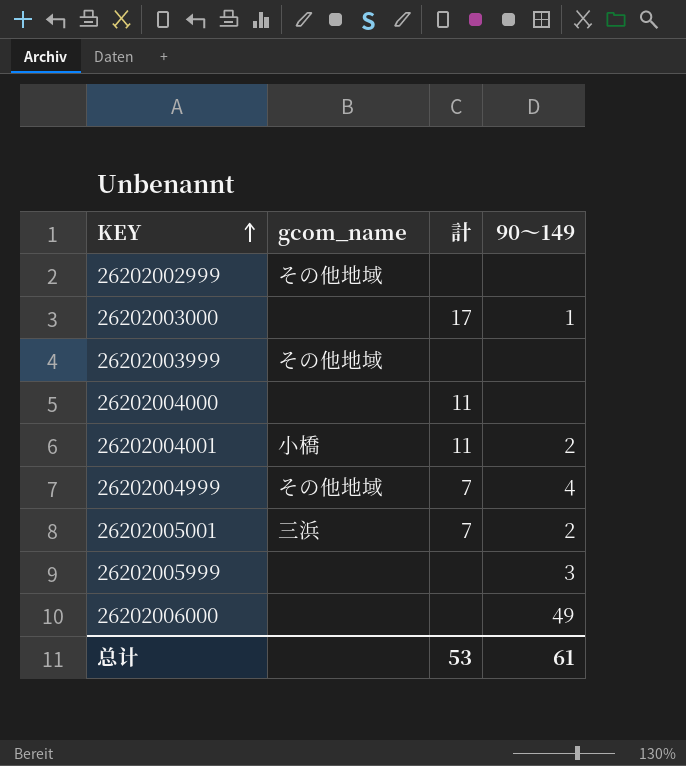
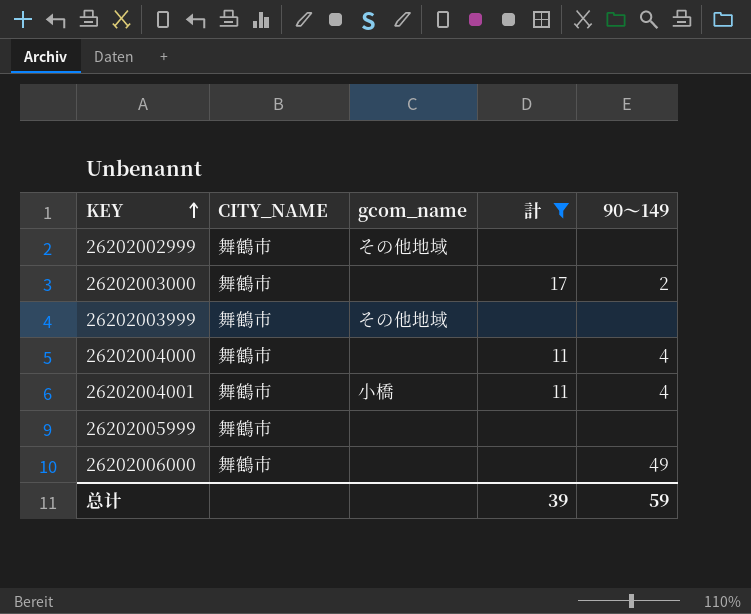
filter: none -> 計 != 7
column CITY_NAME | position: none -> 2
26202003000 | 90～149: 1 -> 2
26202004000 | 90～149: none -> 4
26202004001 | 90～149: 2 -> 4
26202005999 | 90～149: 3 -> none
总计 | 計: 53 -> 39
总计 | 90～149: 61 -> 59

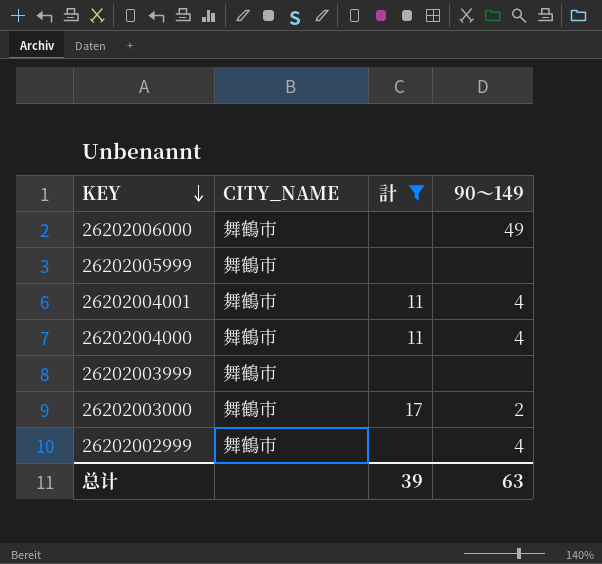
row order: KEY ascending -> KEY descending
column gcom_name | position: 3 -> none
26202002999 | 90～149: none -> 4
总计 | 90～149: 59 -> 63

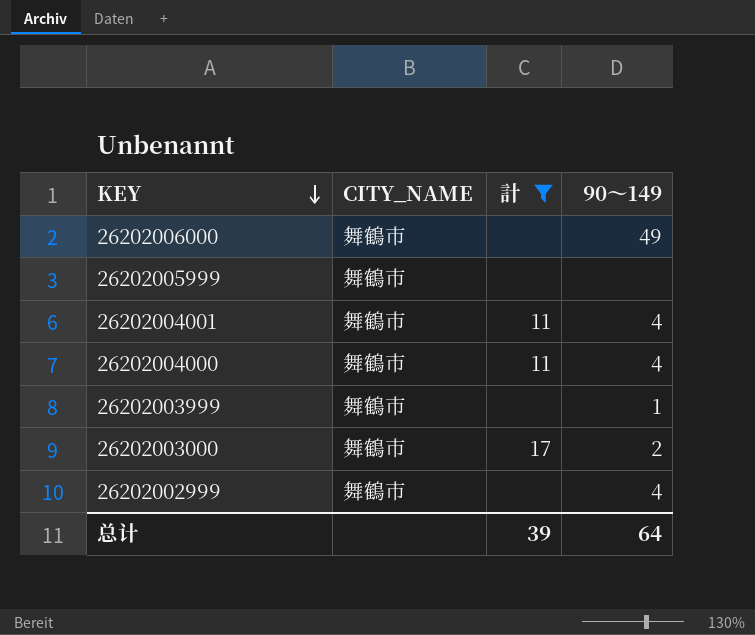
26202003999 | 90～149: none -> 1
总计 | 90～149: 63 -> 64

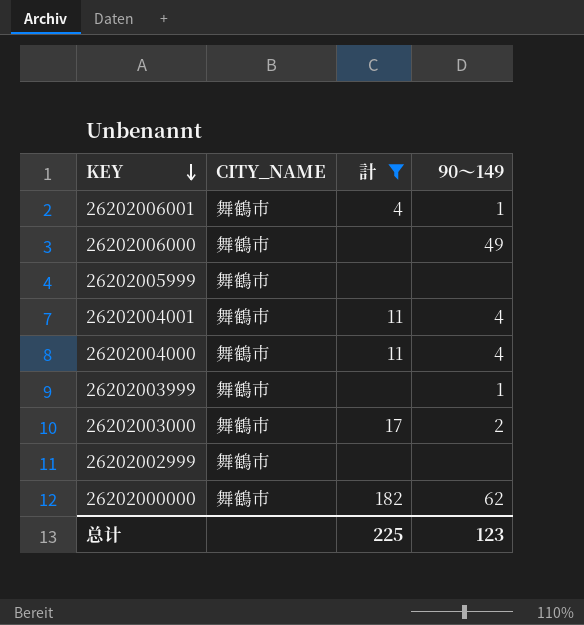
row 26202006001: none -> 舞鶴市 | 4 | 1
26202002999 | 90～149: 4 -> none
row 26202000000: none -> 舞鶴市 | 182 | 62
总计 | 計: 39 -> 225
总计 | 90～149: 64 -> 123

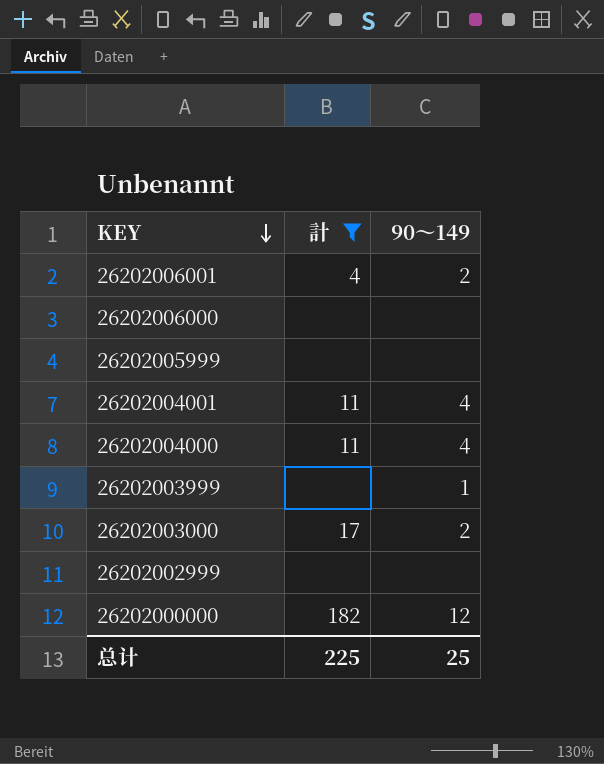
column CITY_NAME | position: 2 -> none
26202006001 | 90～149: 1 -> 2
26202006000 | 90～149: 49 -> none
26202000000 | 90～149: 62 -> 12
总计 | 90～149: 123 -> 25

